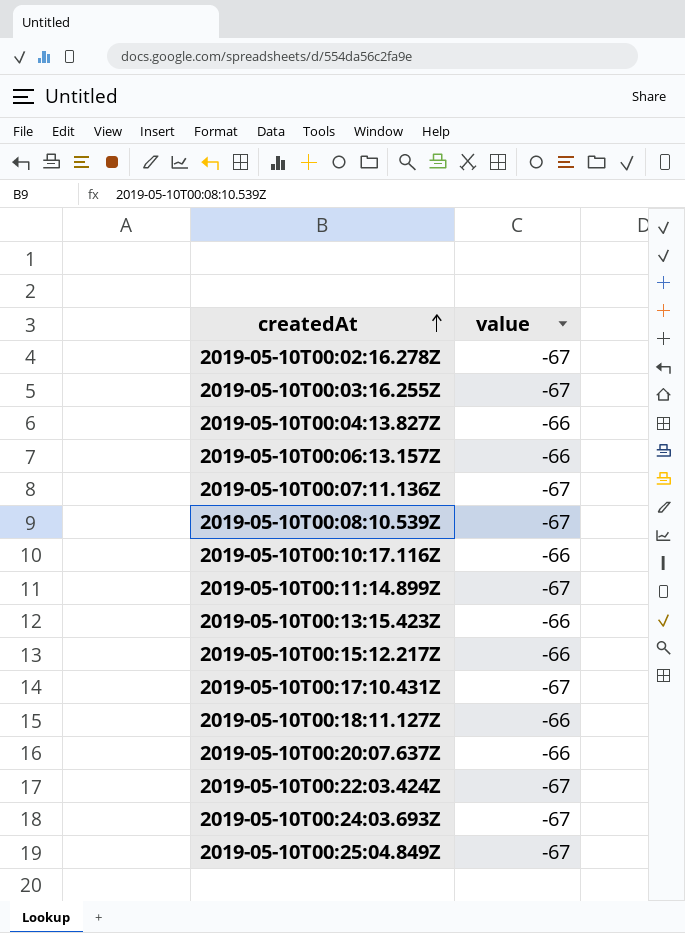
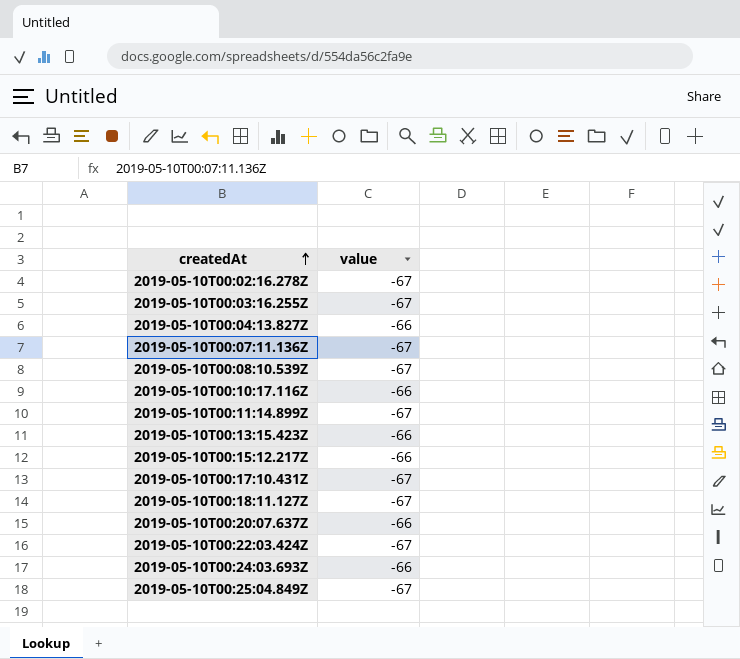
row 2019-05-10T00:06:13.157Z: -66 -> none
2019-05-10T00:18:11.127Z | value: -66 -> -67
2019-05-10T00:24:03.693Z | value: -67 -> -66

